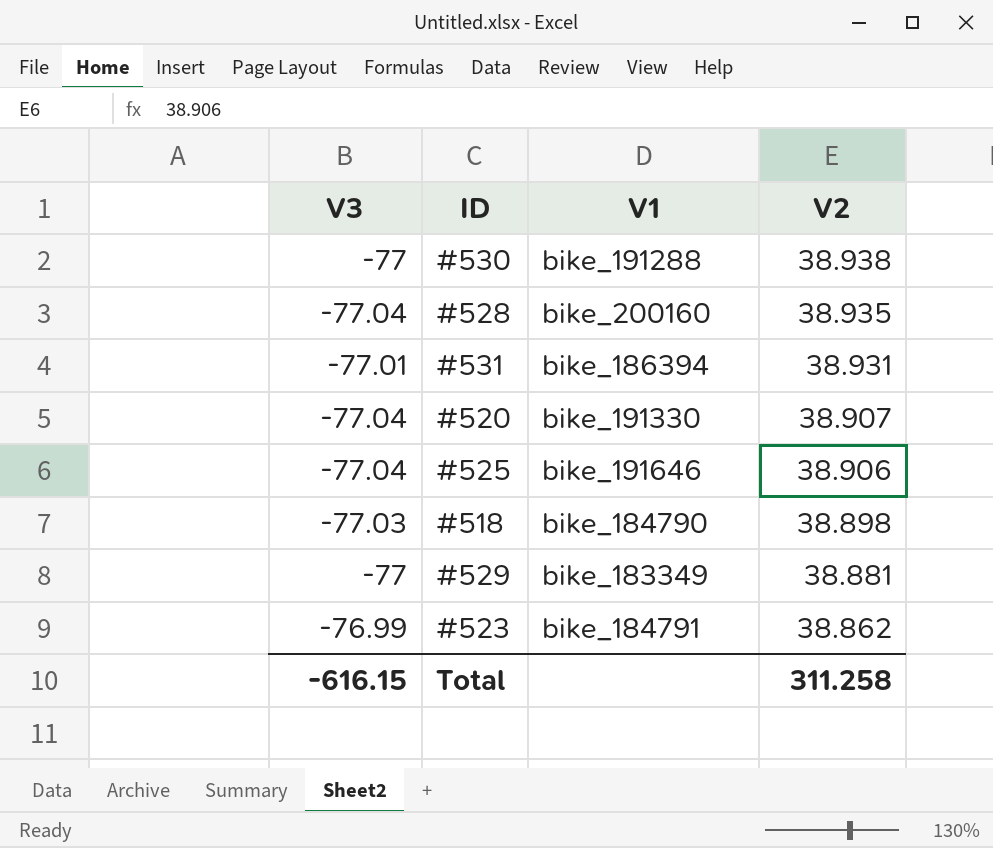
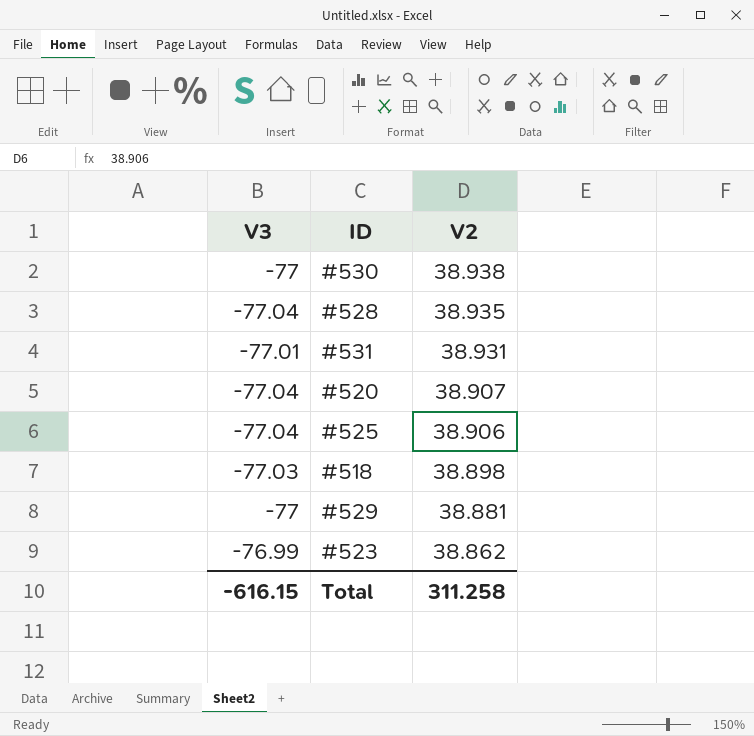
column V1 | position: 3 -> none

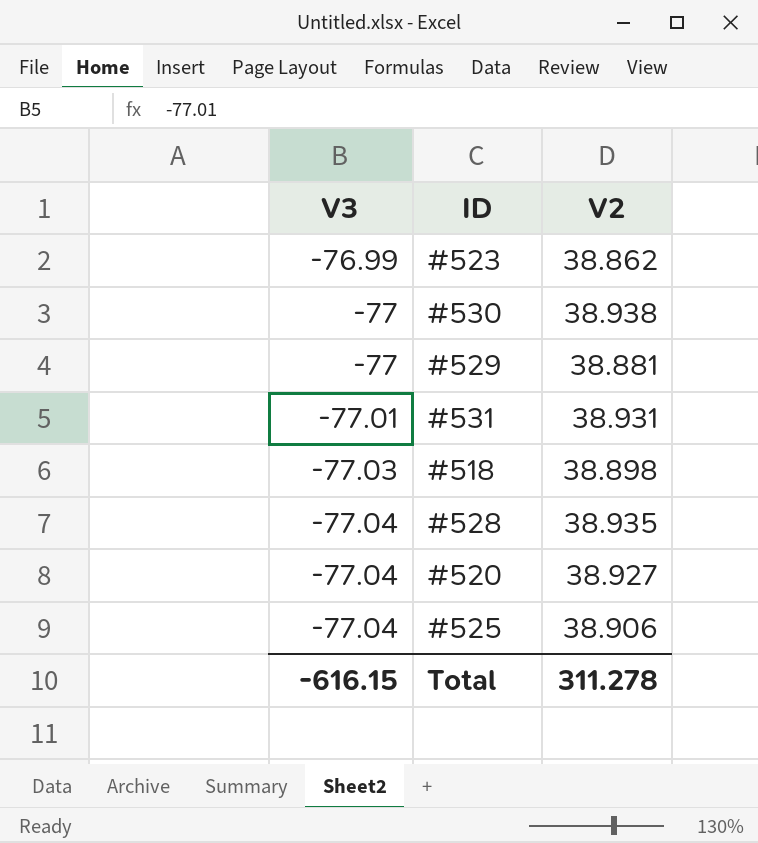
row order: V2 descending -> V3 descending
#520 | V2: 38.907 -> 38.927
Total | V2: 311.258 -> 311.278

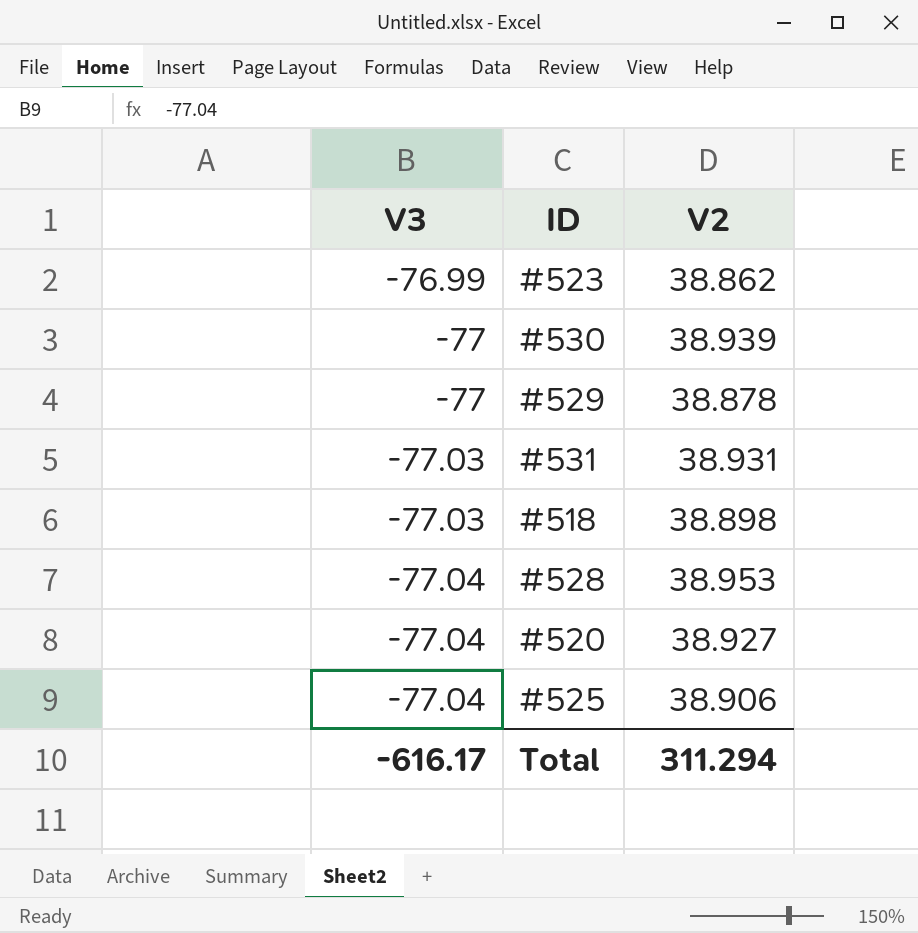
#530 | V2: 38.938 -> 38.939
#529 | V2: 38.881 -> 38.878
#531 | V3: -77.01 -> -77.03
#528 | V2: 38.935 -> 38.953
Total | V3: -616.15 -> -616.17
Total | V2: 311.278 -> 311.294

